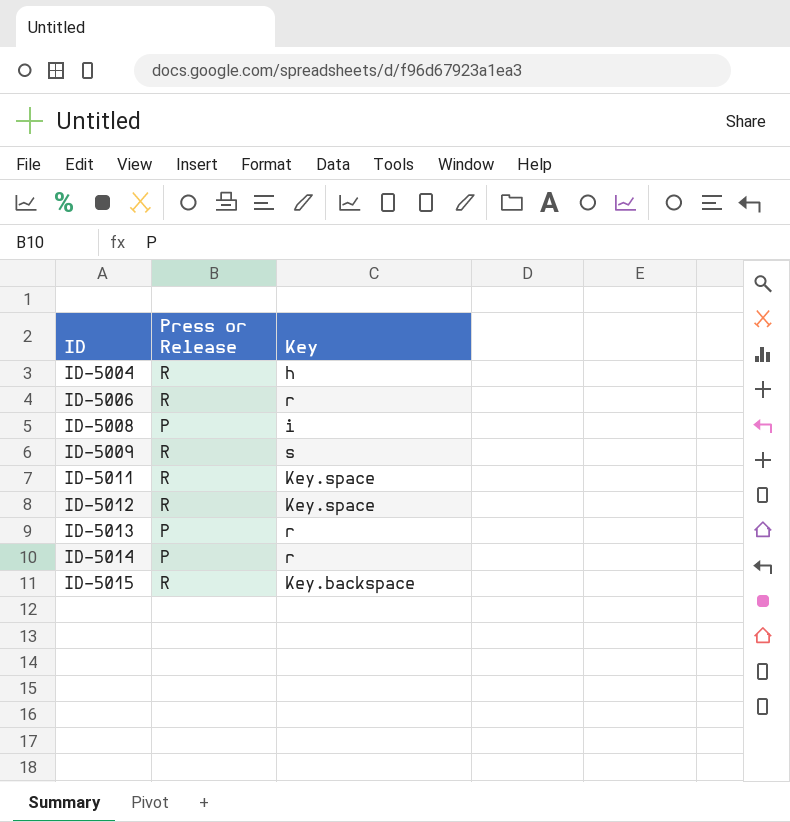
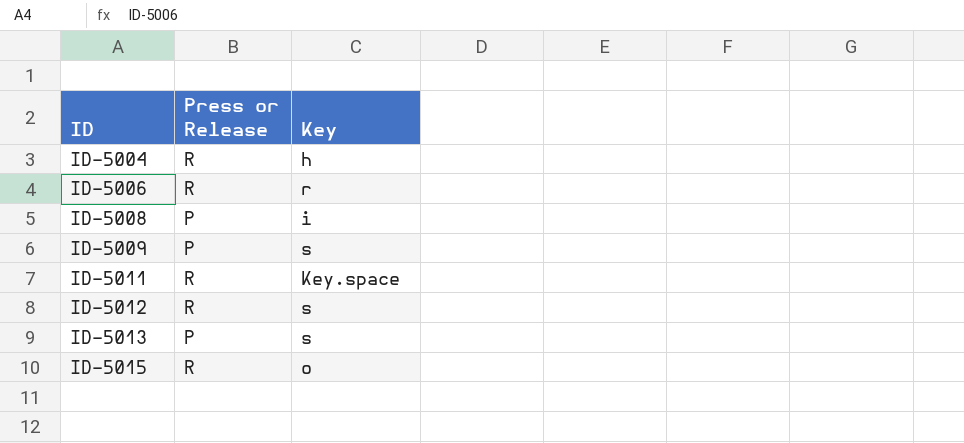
row ID-5014: P | r -> none
ID-5009 | Press or Release: R -> P
ID-5012 | Key: Key.space -> s
ID-5013 | Key: r -> s
ID-5015 | Key: Key.backspace -> o

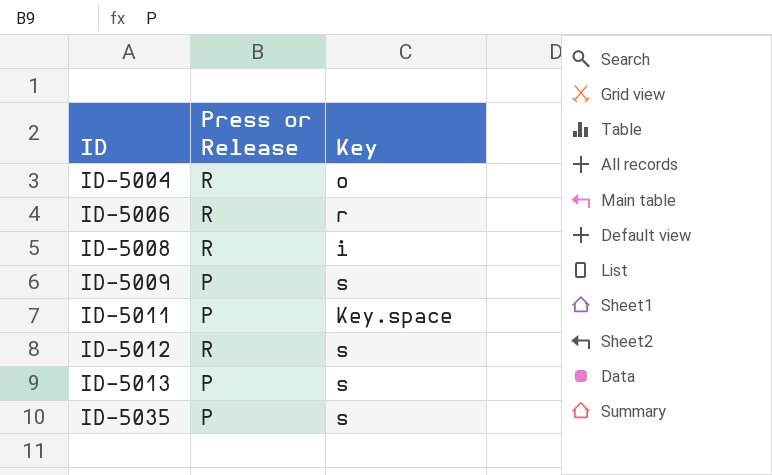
row ID-5015: R | o -> none
ID-5004 | Key: h -> o
ID-5008 | Press or Release: P -> R
ID-5011 | Press or Release: R -> P
row ID-5035: none -> P | s

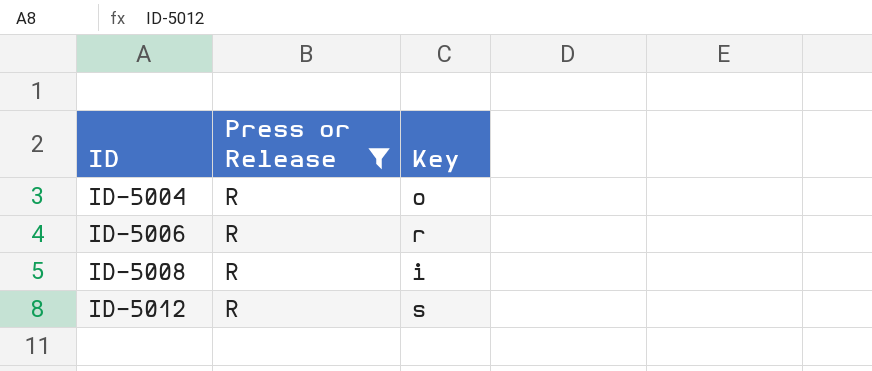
filter: none -> Press or Release = R

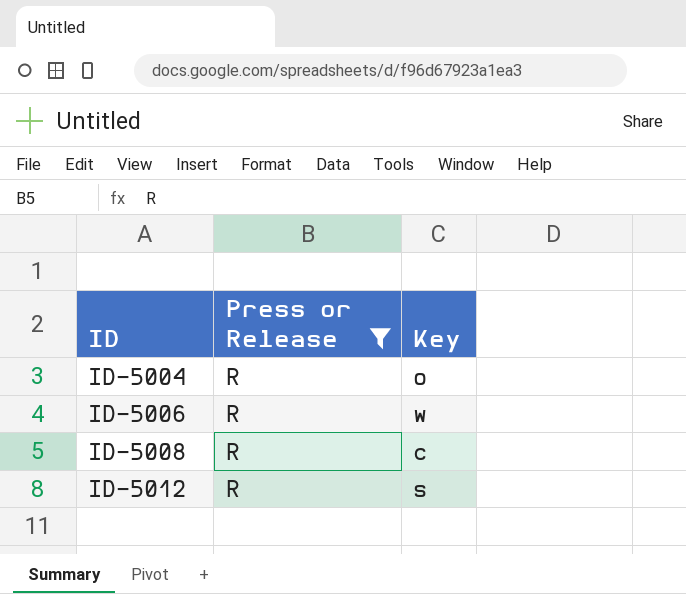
ID-5006 | Key: r -> w
ID-5008 | Key: i -> c

